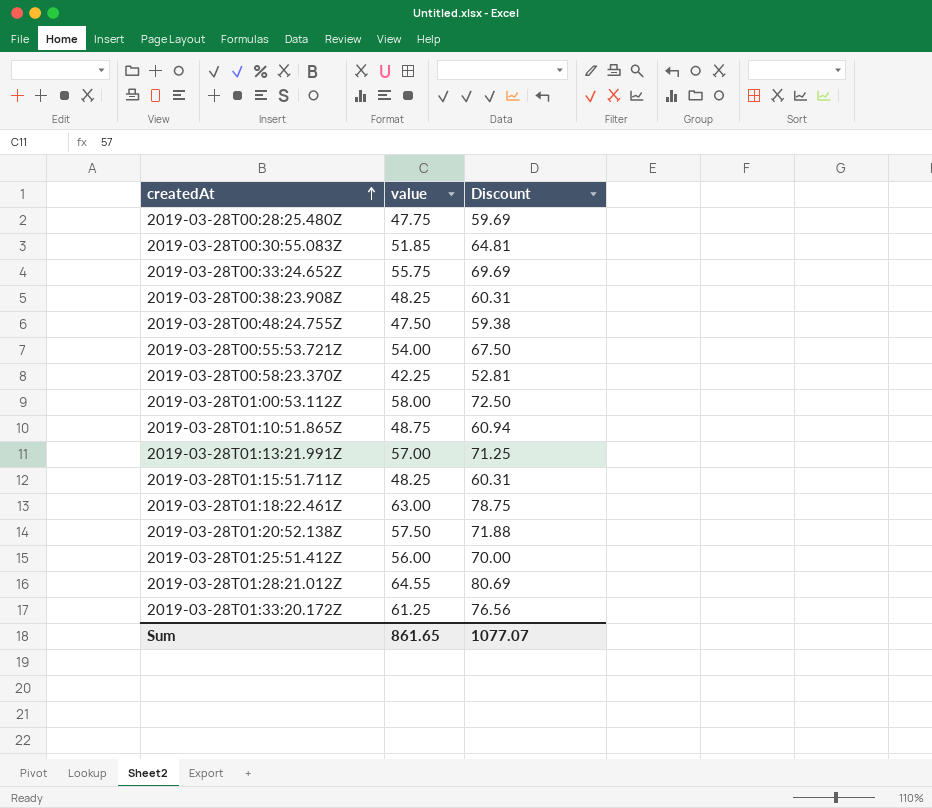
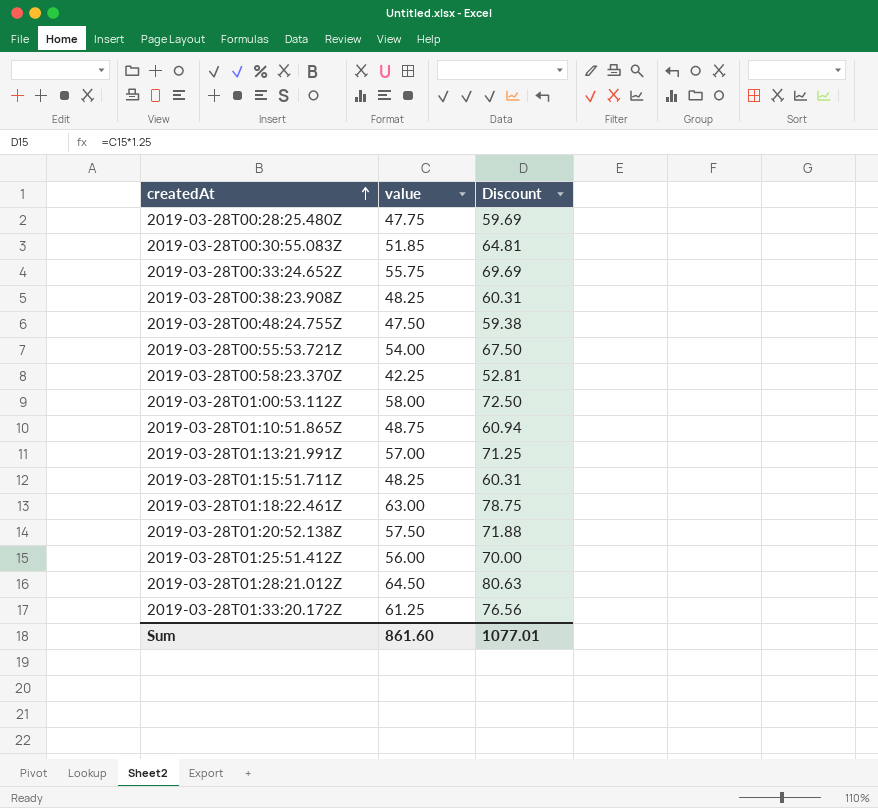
2019-03-28T01:28:21.012Z | value: 64.55 -> 64.50
2019-03-28T01:28:21.012Z | Discount: 80.69 -> 80.63
Sum | value: 861.65 -> 861.60
Sum | Discount: 1077.07 -> 1077.01

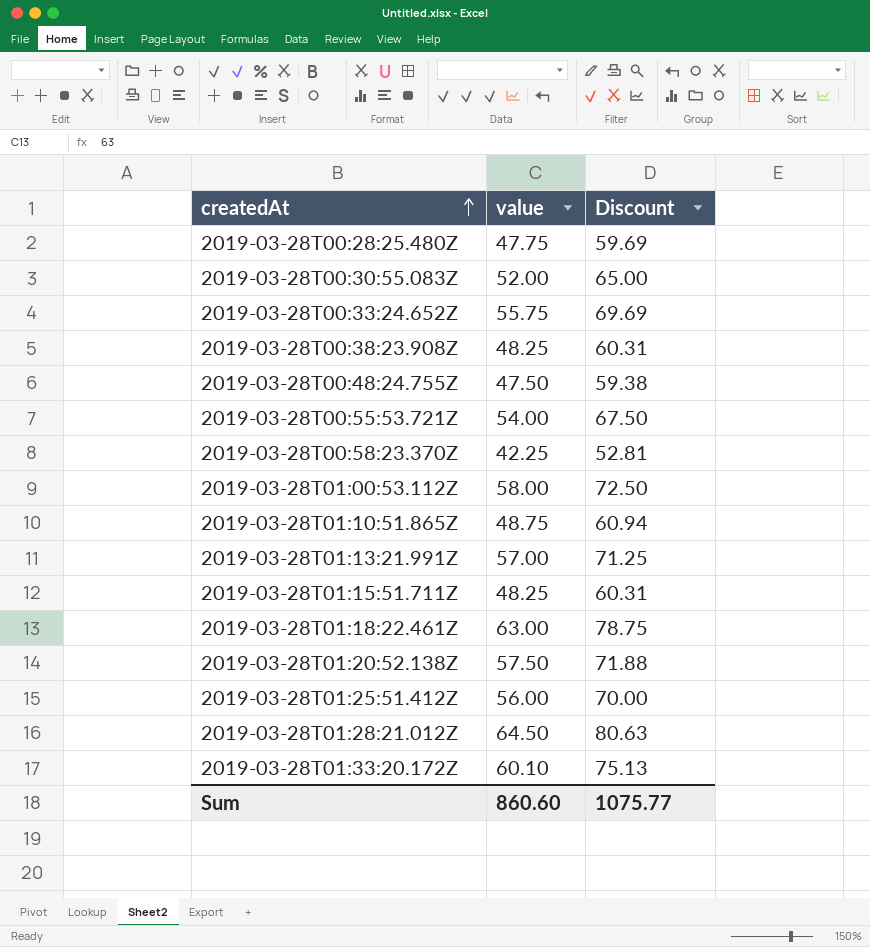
2019-03-28T00:30:55.083Z | value: 51.85 -> 52.00
2019-03-28T00:30:55.083Z | Discount: 64.81 -> 65.00
2019-03-28T01:33:20.172Z | value: 61.25 -> 60.10
2019-03-28T01:33:20.172Z | Discount: 76.56 -> 75.13
Sum | value: 861.60 -> 860.60
Sum | Discount: 1077.01 -> 1075.77

